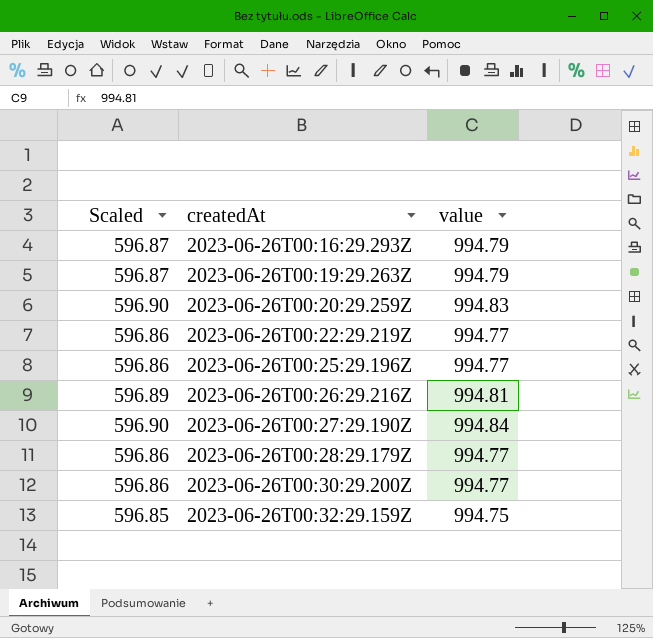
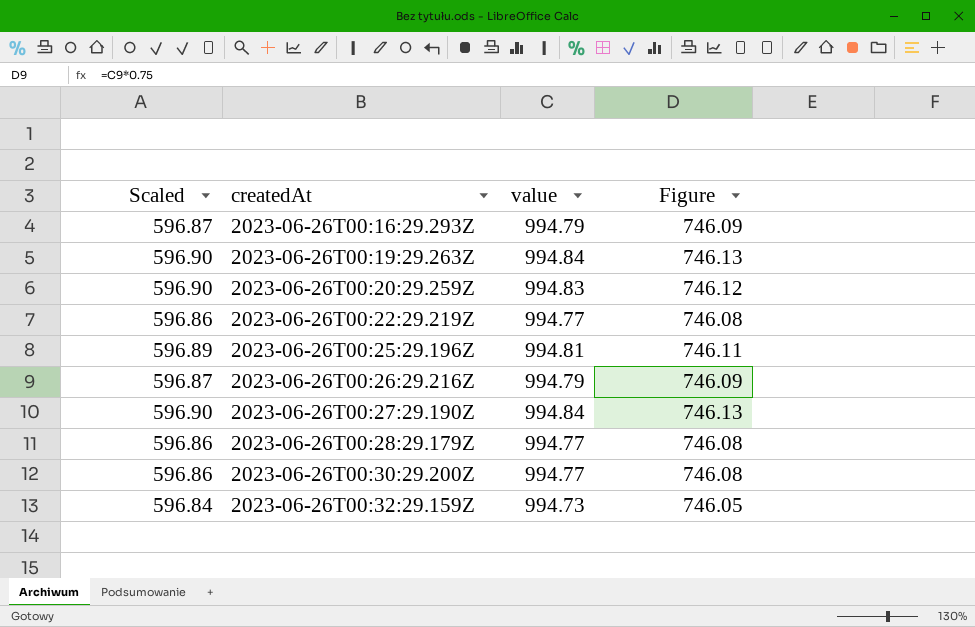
column Figure | formula: none -> [value] * 0.75
2023-06-26T00:19:29.263Z | Scaled: 596.87 -> 596.90
2023-06-26T00:19:29.263Z | value: 994.79 -> 994.84
2023-06-26T00:25:29.196Z | Scaled: 596.86 -> 596.89
2023-06-26T00:25:29.196Z | value: 994.77 -> 994.81
2023-06-26T00:26:29.216Z | Scaled: 596.89 -> 596.87
2023-06-26T00:26:29.216Z | value: 994.81 -> 994.79
2023-06-26T00:32:29.159Z | Scaled: 596.85 -> 596.84
2023-06-26T00:32:29.159Z | value: 994.75 -> 994.73

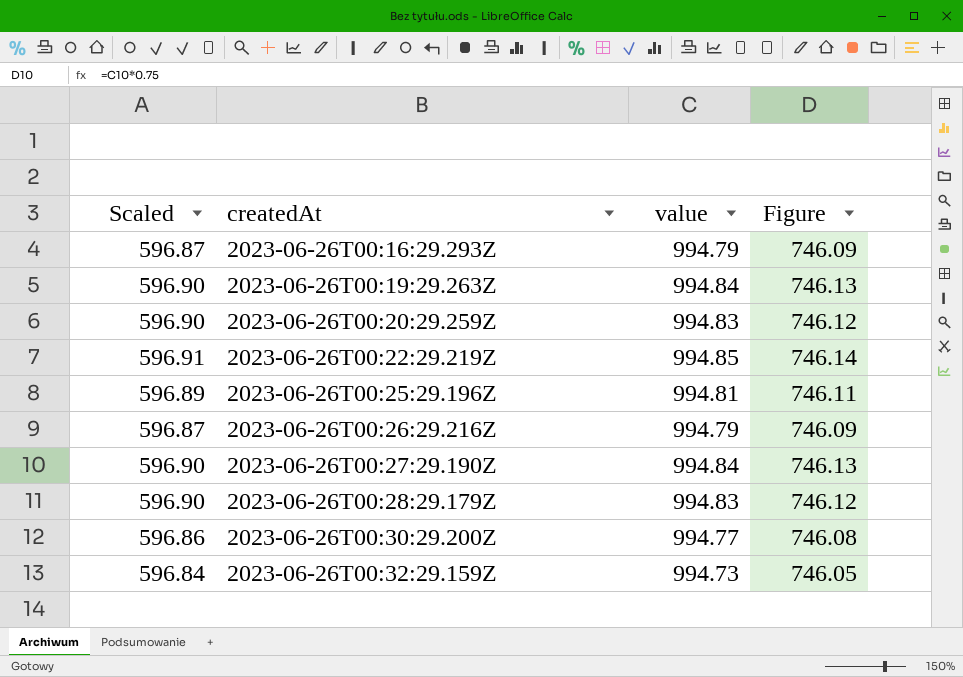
2023-06-26T00:22:29.219Z | Scaled: 596.86 -> 596.91
2023-06-26T00:22:29.219Z | value: 994.77 -> 994.85
2023-06-26T00:22:29.219Z | Figure: 746.08 -> 746.14
2023-06-26T00:28:29.179Z | Scaled: 596.86 -> 596.90
2023-06-26T00:28:29.179Z | value: 994.77 -> 994.83
2023-06-26T00:28:29.179Z | Figure: 746.08 -> 746.12

